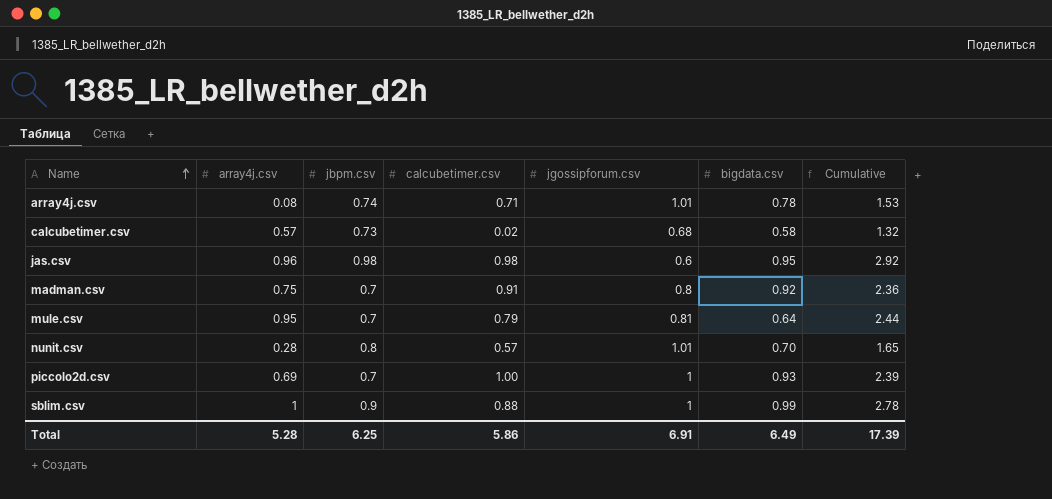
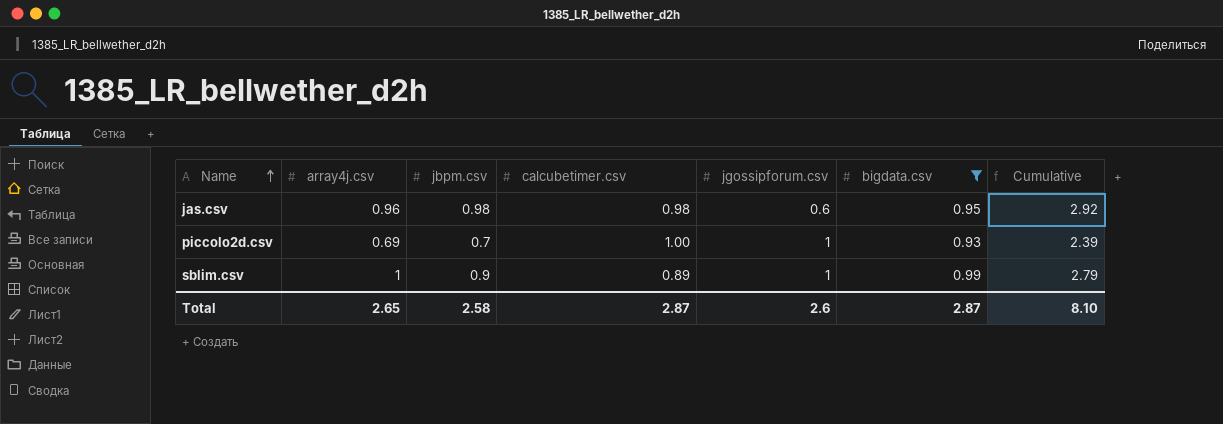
filter: none -> bigdata.csv >= 0.93
sblim.csv | calcubetimer.csv: 0.88 -> 0.89
sblim.csv | Cumulative: 2.78 -> 2.79
Total | array4j.csv: 5.28 -> 2.65
Total | jbpm.csv: 6.25 -> 2.58
Total | calcubetimer.csv: 5.86 -> 2.87
Total | jgossipforum.csv: 6.91 -> 2.6
Total | bigdata.csv: 6.49 -> 2.87
Total | Cumulative: 17.39 -> 8.10

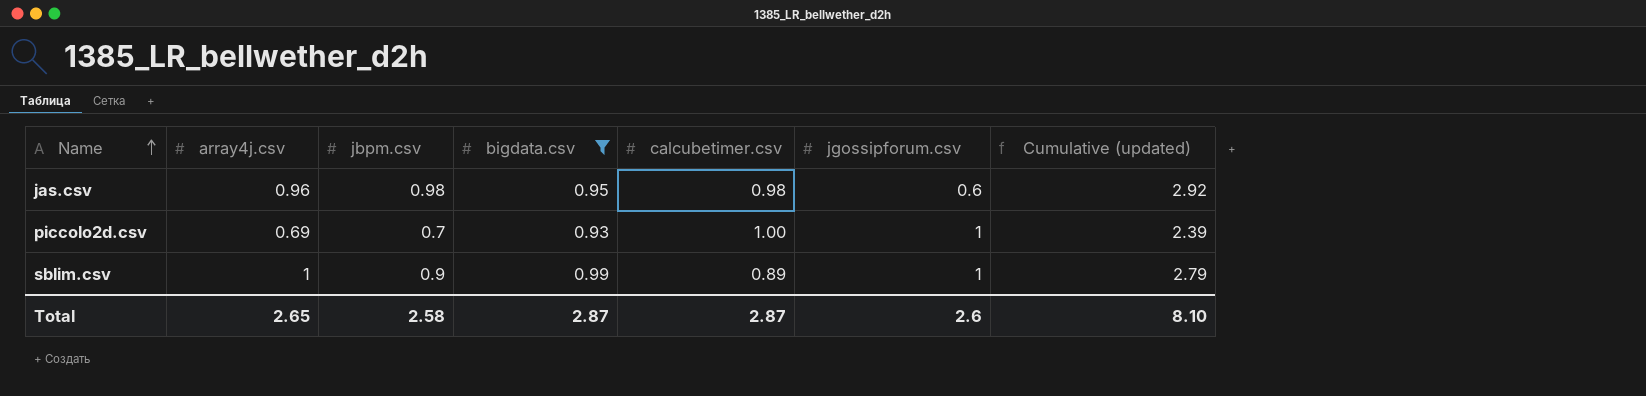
column bigdata.csv | position: 6 -> 4
column name: Cumulative -> Cumulative (updated)

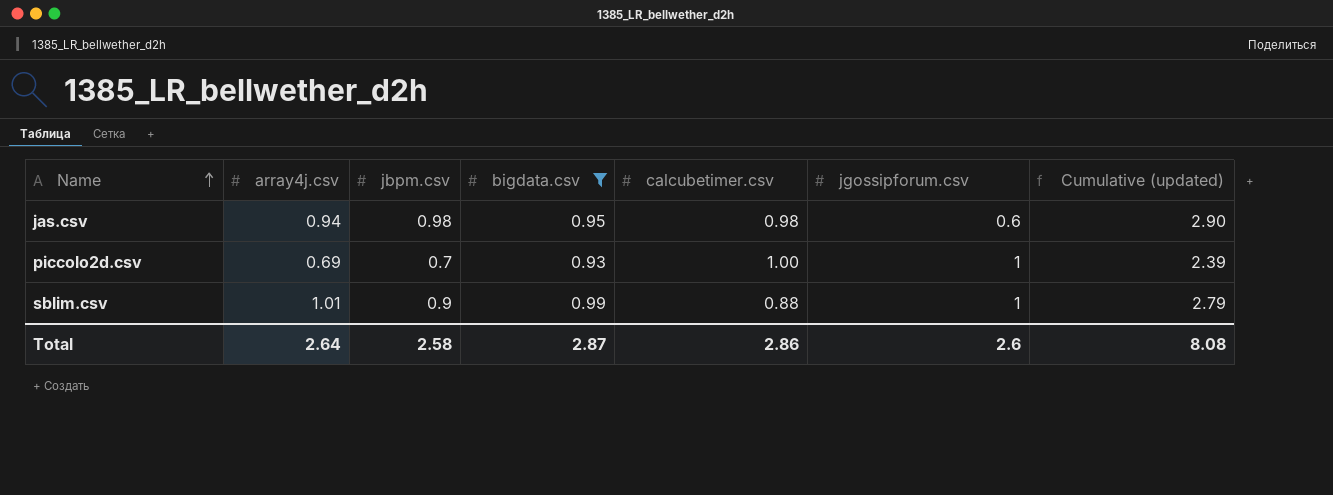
jas.csv | array4j.csv: 0.96 -> 0.94
jas.csv | Cumulative (updated): 2.92 -> 2.90
sblim.csv | array4j.csv: 1 -> 1.01
sblim.csv | calcubetimer.csv: 0.89 -> 0.88
Total | array4j.csv: 2.65 -> 2.64
Total | calcubetimer.csv: 2.87 -> 2.86
Total | Cumulative (updated): 8.10 -> 8.08

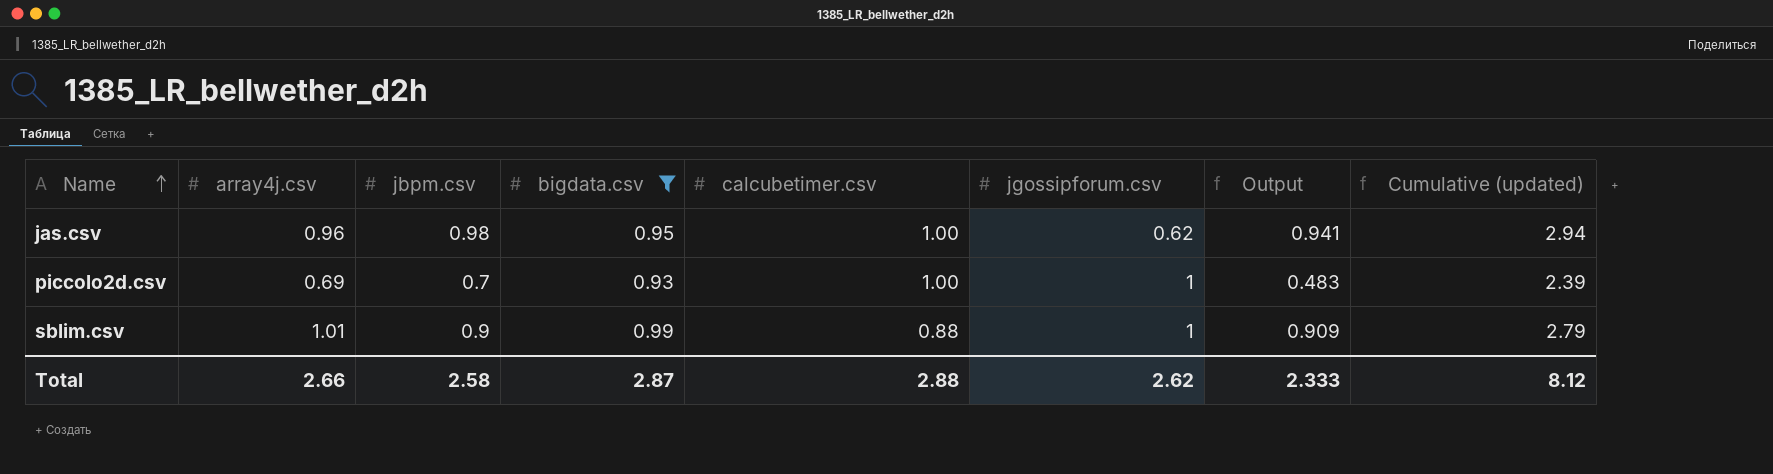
column Output | formula: none -> [array4j.csv] * [jbpm.csv]
jas.csv | array4j.csv: 0.94 -> 0.96
jas.csv | calcubetimer.csv: 0.98 -> 1.00
jas.csv | jgossipforum.csv: 0.6 -> 0.62
jas.csv | Cumulative (updated): 2.90 -> 2.94
Total | array4j.csv: 2.64 -> 2.66
Total | calcubetimer.csv: 2.86 -> 2.88
Total | jgossipforum.csv: 2.6 -> 2.62
Total | Cumulative (updated): 8.08 -> 8.12

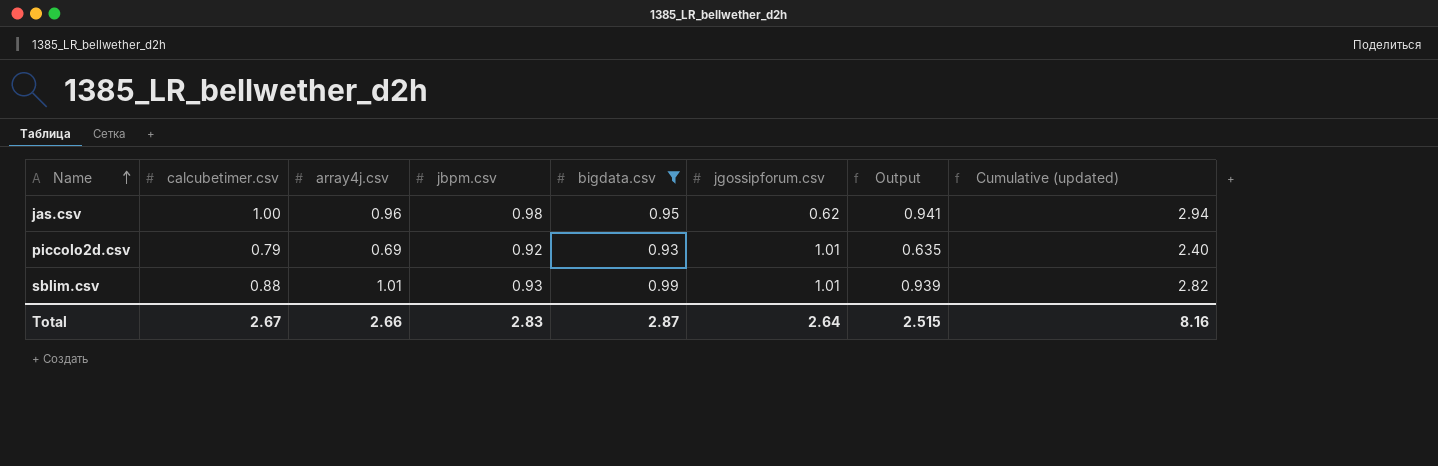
column calcubetimer.csv | position: 5 -> 2
piccolo2d.csv | calcubetimer.csv: 1.00 -> 0.79
piccolo2d.csv | jbpm.csv: 0.7 -> 0.92
piccolo2d.csv | jgossipforum.csv: 1 -> 1.01
piccolo2d.csv | Output: 0.483 -> 0.635
piccolo2d.csv | Cumulative (updated): 2.39 -> 2.40
sblim.csv | jbpm.csv: 0.9 -> 0.93
sblim.csv | jgossipforum.csv: 1 -> 1.01
sblim.csv | Output: 0.909 -> 0.939
sblim.csv | Cumulative (updated): 2.79 -> 2.82
Total | calcubetimer.csv: 2.88 -> 2.67
Total | jbpm.csv: 2.58 -> 2.83
Total | jgossipforum.csv: 2.62 -> 2.64
Total | Output: 2.333 -> 2.515
Total | Cumulative (updated): 8.12 -> 8.16

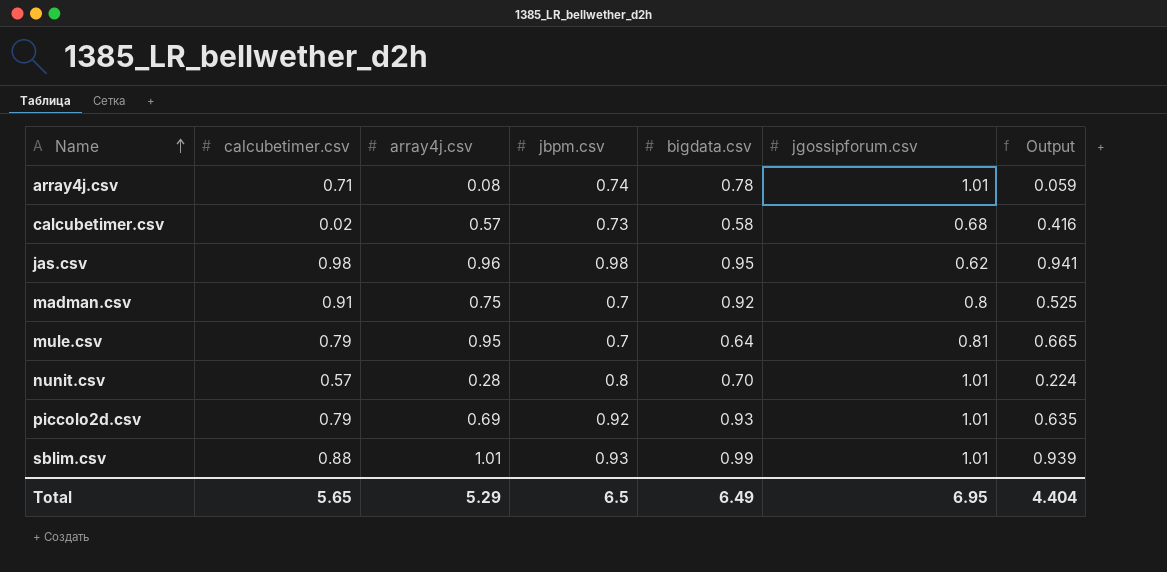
filter: bigdata.csv >= 0.93 -> none
column Cumulative (updated) | formula: [calcubetimer.csv] + [array4j.csv] + [jbpm.csv] -> none
jas.csv | calcubetimer.csv: 1.00 -> 0.98
Total | calcubetimer.csv: 2.67 -> 5.65
Total | array4j.csv: 2.66 -> 5.29
Total | jbpm.csv: 2.83 -> 6.5
Total | bigdata.csv: 2.87 -> 6.49
Total | jgossipforum.csv: 2.64 -> 6.95
Total | Output: 2.515 -> 4.404

